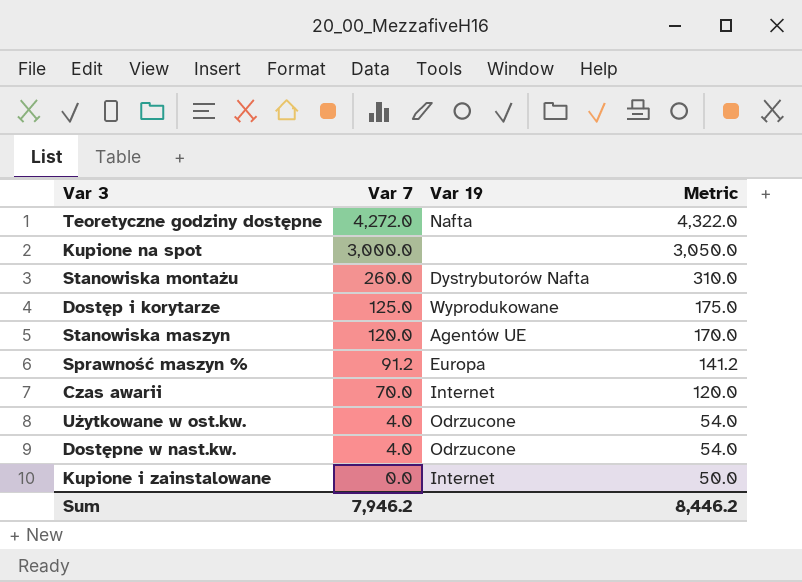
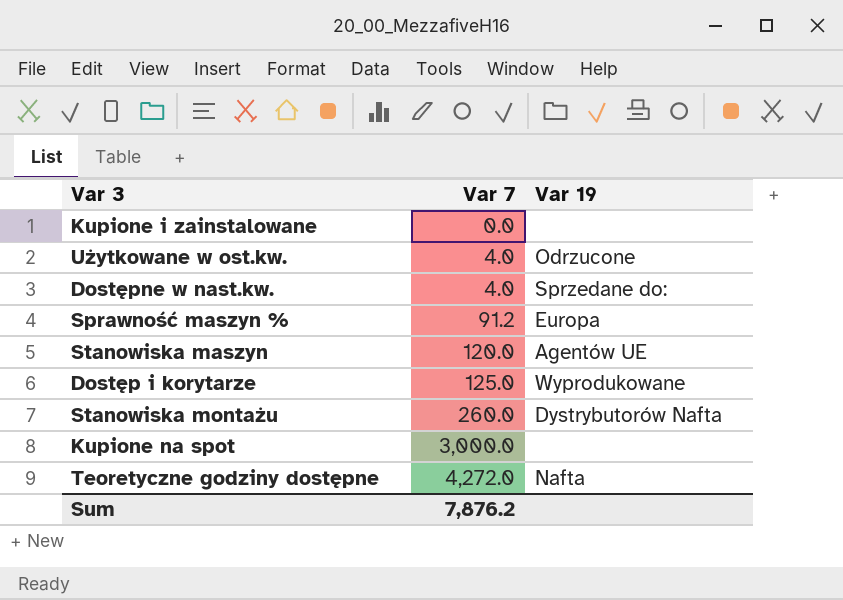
row order: Var 7 descending -> Var 7 ascending
column Metric | formula: [Var 7] + 50 -> none
row Czas awarii: 70.0 | Internet | 120.0 -> none
Kupione i zainstalowane | Var 19: Internet -> none
Dostępne w nast.kw. | Var 19: Odrzucone -> Sprzedane do:
Sum | Var 7: 7,946.2 -> 7,876.2

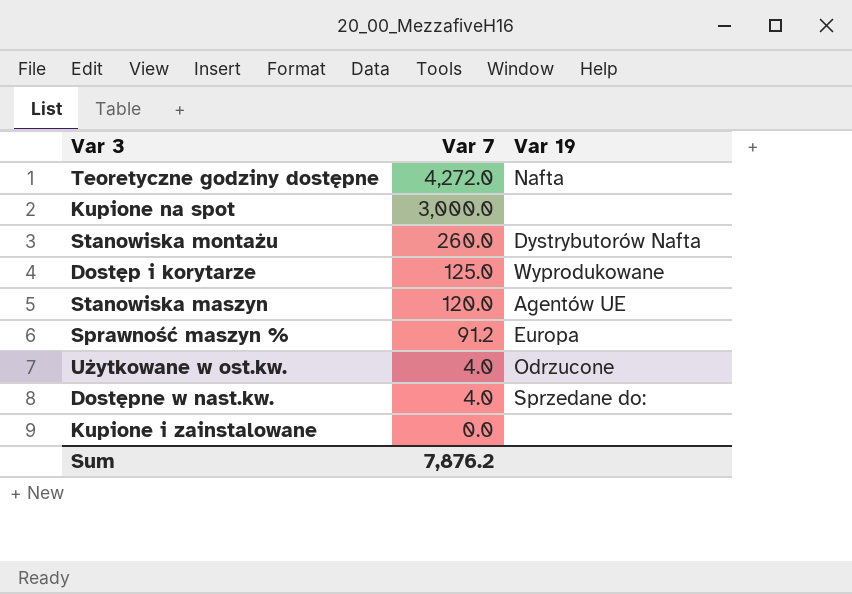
row order: Var 7 ascending -> Var 7 descending

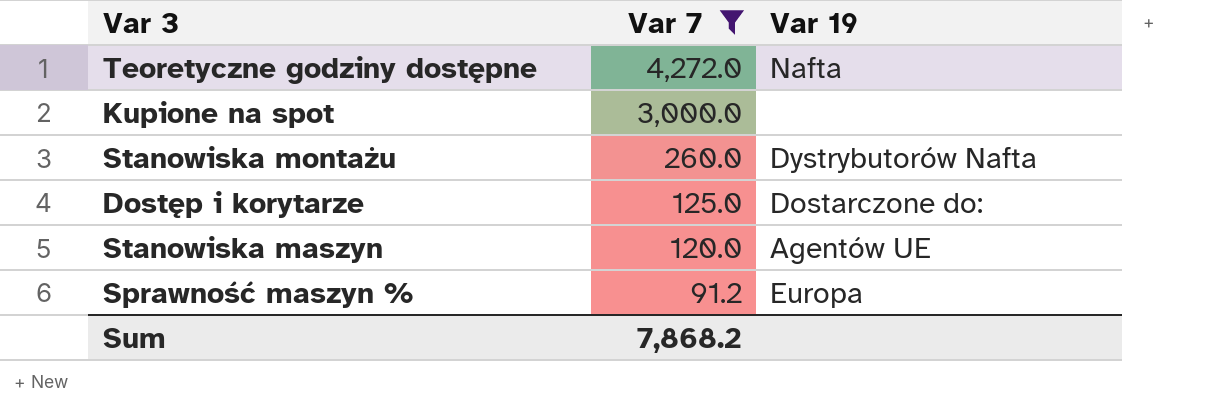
filter: none -> Var 7 >= 91.2
Dostęp i korytarze | Var 19: Wyprodukowane -> Dostarczone do:
Sum | Var 7: 7,876.2 -> 7,868.2

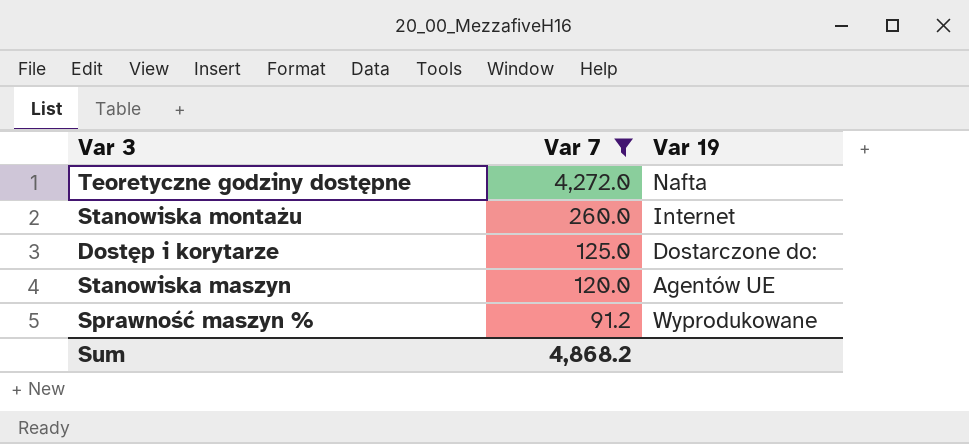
row Kupione na spot: 3,000.0 | none -> none
Stanowiska montażu | Var 19: Dystrybutorów Nafta -> Internet
Sprawność maszyn % | Var 19: Europa -> Wyprodukowane
Sum | Var 7: 7,868.2 -> 4,868.2

